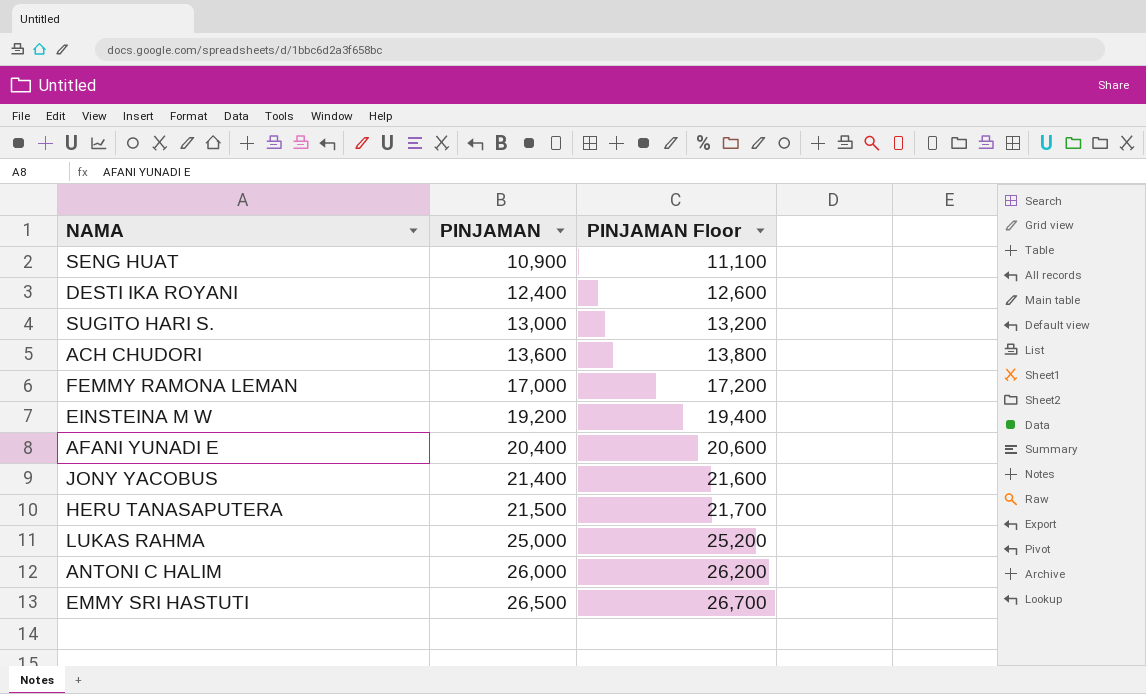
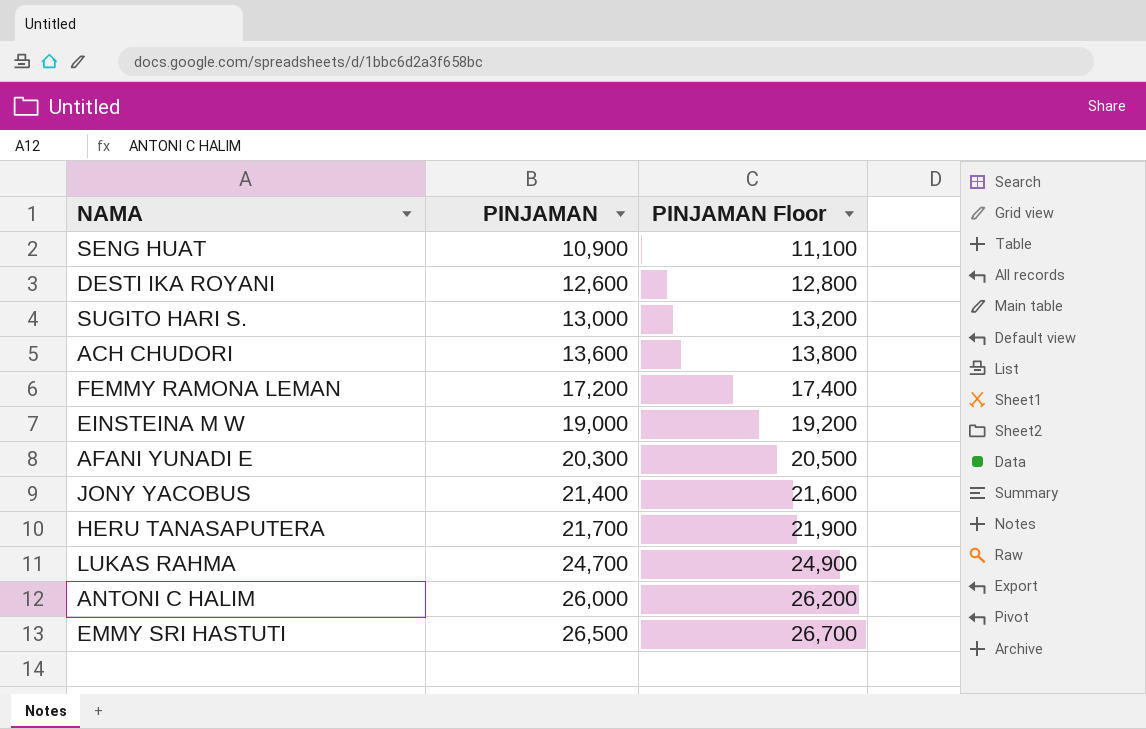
DESTI IKA ROYANI | PINJAMAN: 12,400 -> 12,600
DESTI IKA ROYANI | PINJAMAN Floor: 12,600 -> 12,800
FEMMY RAMONA LEMAN | PINJAMAN: 17,000 -> 17,200
FEMMY RAMONA LEMAN | PINJAMAN Floor: 17,200 -> 17,400
EINSTEINA M W | PINJAMAN: 19,200 -> 19,000
EINSTEINA M W | PINJAMAN Floor: 19,400 -> 19,200
AFANI YUNADI E | PINJAMAN: 20,400 -> 20,300
AFANI YUNADI E | PINJAMAN Floor: 20,600 -> 20,500
HERU TANASAPUTERA | PINJAMAN: 21,500 -> 21,700
HERU TANASAPUTERA | PINJAMAN Floor: 21,700 -> 21,900
LUKAS RAHMA | PINJAMAN: 25,000 -> 24,700
LUKAS RAHMA | PINJAMAN Floor: 25,200 -> 24,900

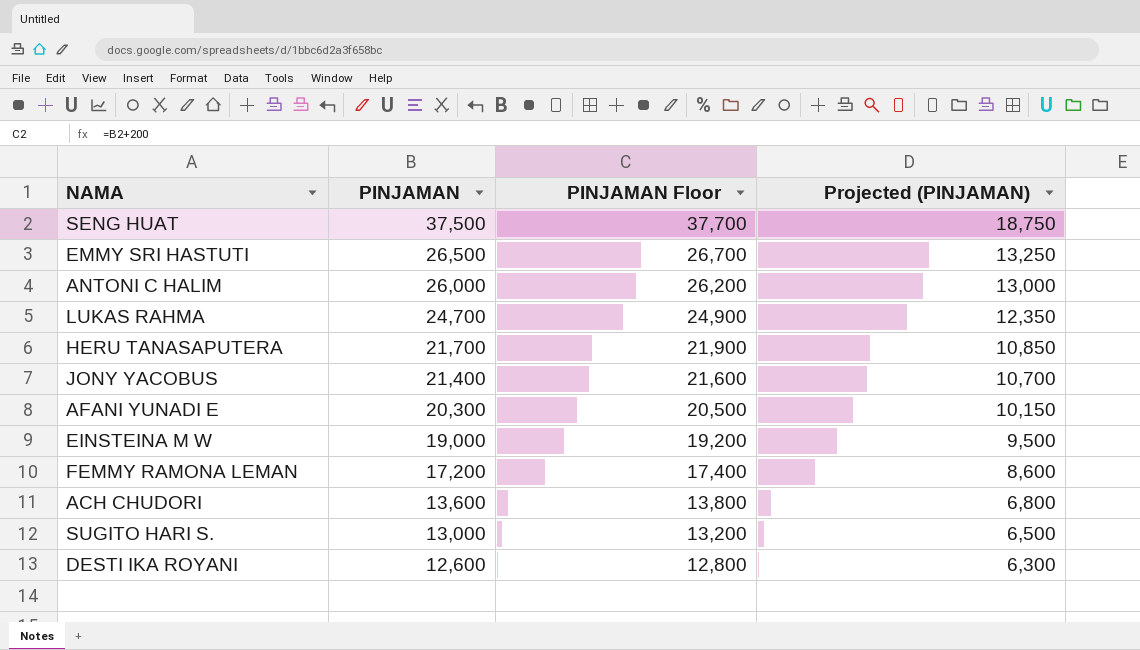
row order: PINJAMAN ascending -> PINJAMAN descending
column Projected (PINJAMAN) | formula: none -> [PINJAMAN] * 0.5
SENG HUAT | PINJAMAN: 10,900 -> 37,500
SENG HUAT | PINJAMAN Floor: 11,100 -> 37,700

